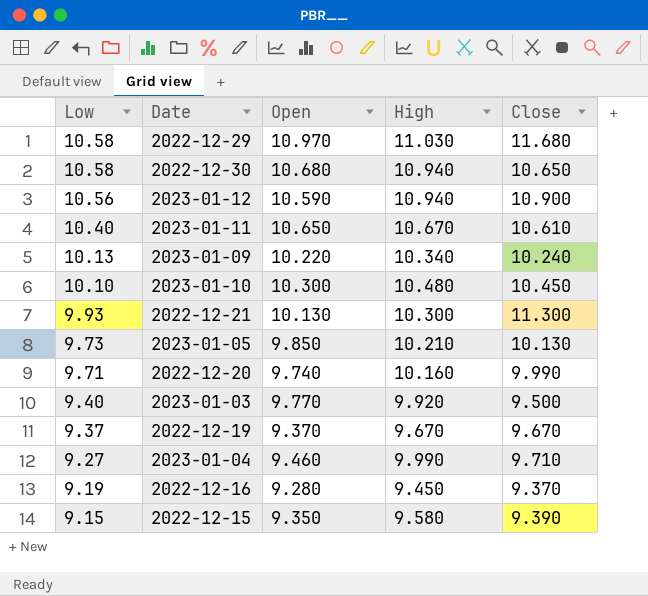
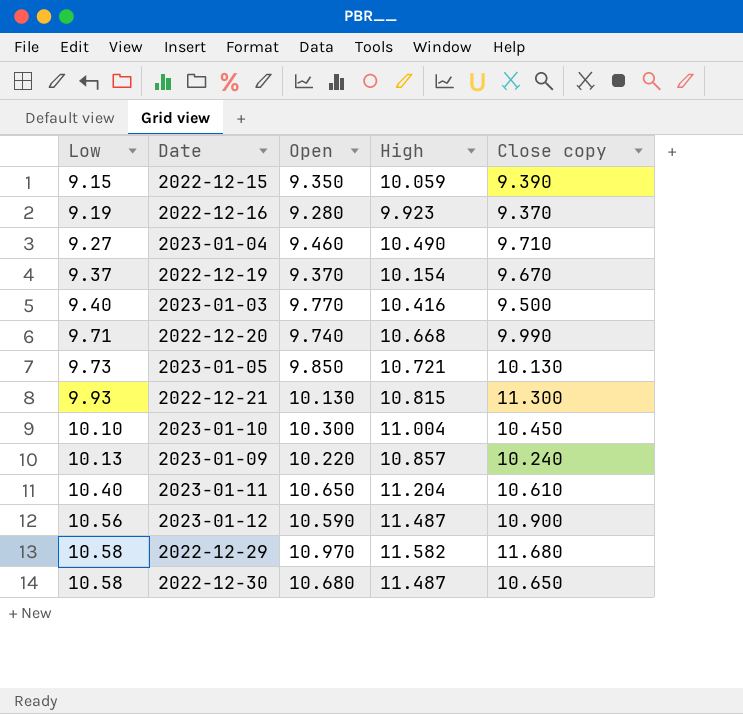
row order: Low descending -> Low ascending
column name: Close -> Close copy
2022-12-15 | High: 9.580 -> 10.059
2022-12-16 | High: 9.450 -> 9.923
2023-01-04 | High: 9.990 -> 10.490
2022-12-19 | High: 9.670 -> 10.154
2023-01-03 | High: 9.920 -> 10.416
2022-12-20 | High: 10.160 -> 10.668
2023-01-05 | High: 10.210 -> 10.721
2022-12-21 | High: 10.300 -> 10.815
2023-01-10 | High: 10.480 -> 11.004
2023-01-09 | High: 10.340 -> 10.857
2023-01-11 | High: 10.670 -> 11.204
2023-01-12 | High: 10.940 -> 11.487
2022-12-29 | High: 11.030 -> 11.582
2022-12-30 | High: 10.940 -> 11.487

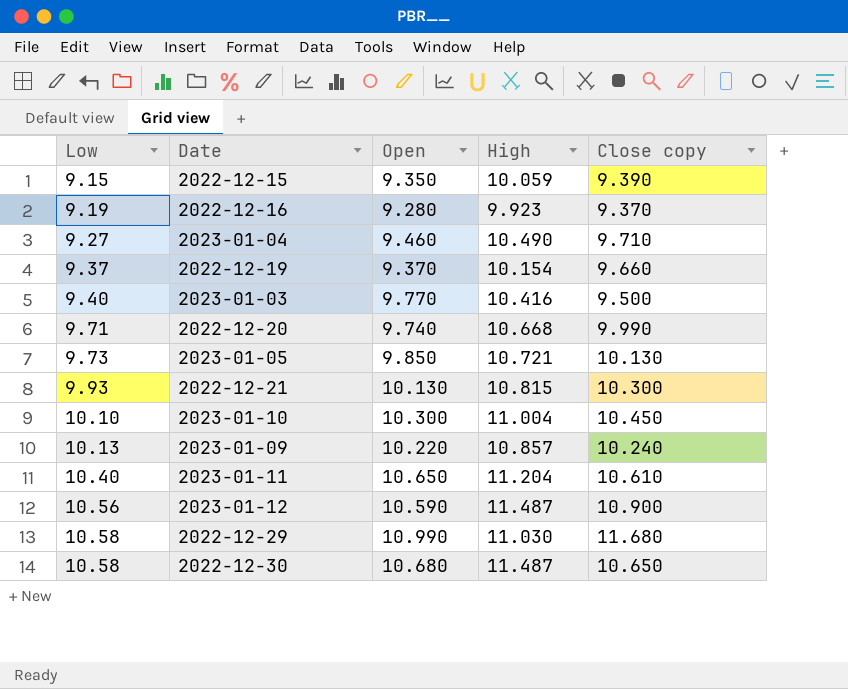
2022-12-19 | Close copy: 9.670 -> 9.660
2022-12-21 | Close copy: 11.300 -> 10.300
2022-12-29 | Open: 10.970 -> 10.990
2022-12-29 | High: 11.582 -> 11.030

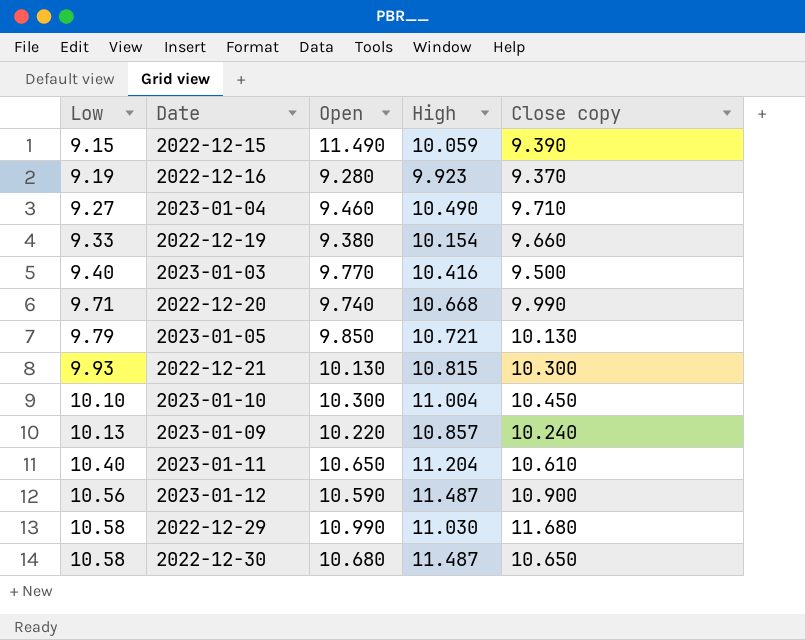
2022-12-15 | Open: 9.350 -> 11.490
2022-12-19 | Low: 9.37 -> 9.33
2022-12-19 | Open: 9.370 -> 9.380
2023-01-05 | Low: 9.73 -> 9.79

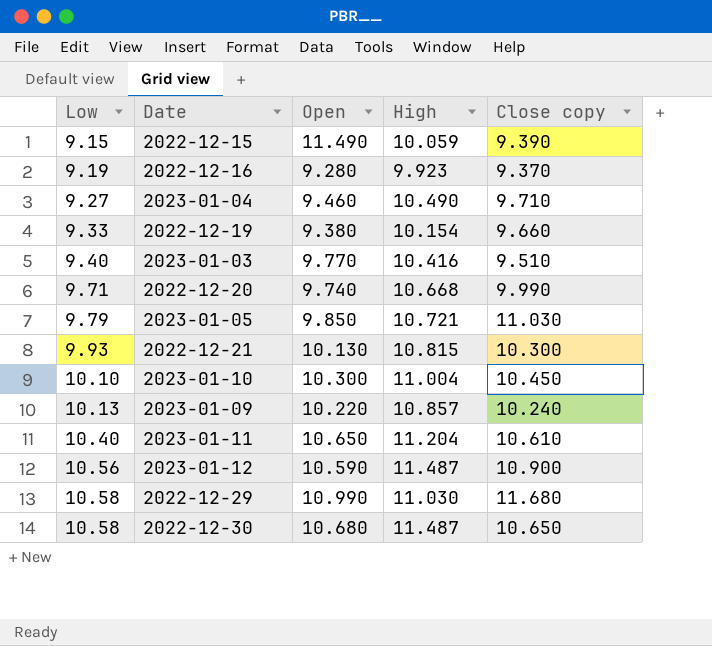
2023-01-03 | Close copy: 9.500 -> 9.510
2023-01-05 | Close copy: 10.130 -> 11.030

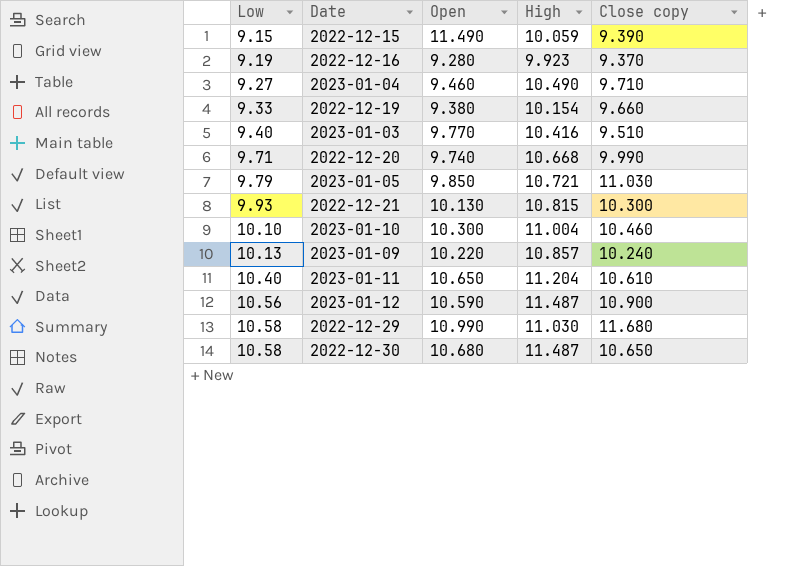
2023-01-10 | Close copy: 10.450 -> 10.460

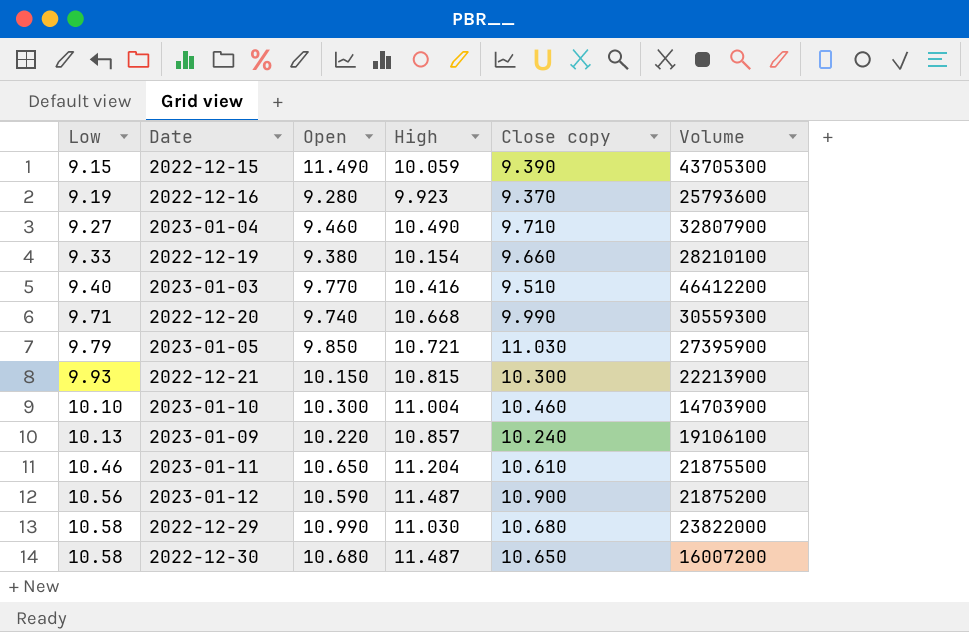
column Volume | position: none -> 6
2022-12-21 | Open: 10.130 -> 10.150
2023-01-11 | Low: 10.40 -> 10.46
2022-12-29 | Close copy: 11.680 -> 10.680

